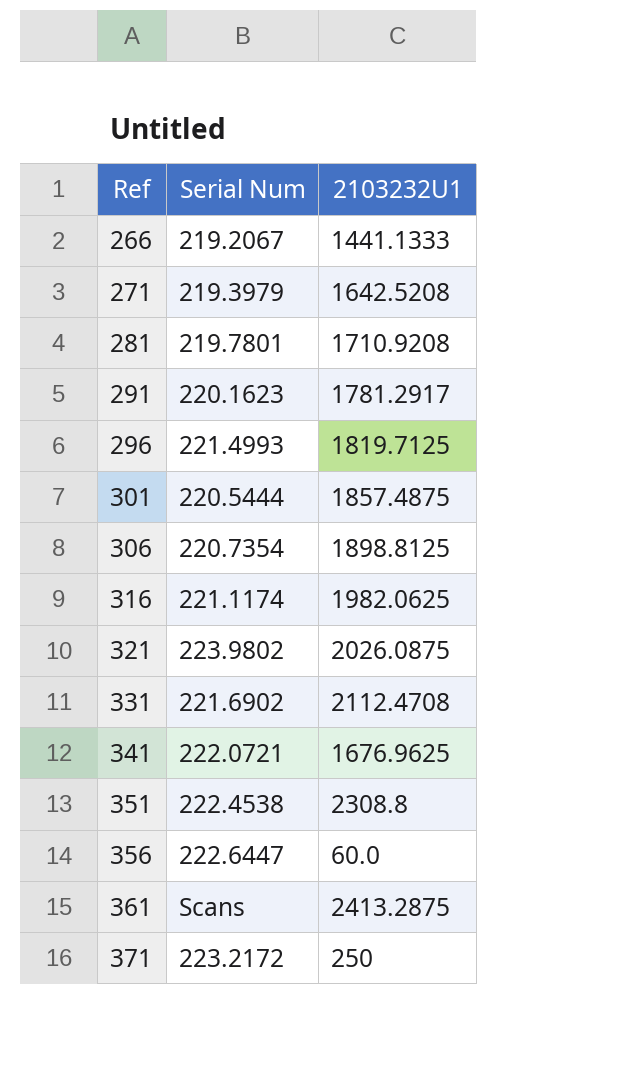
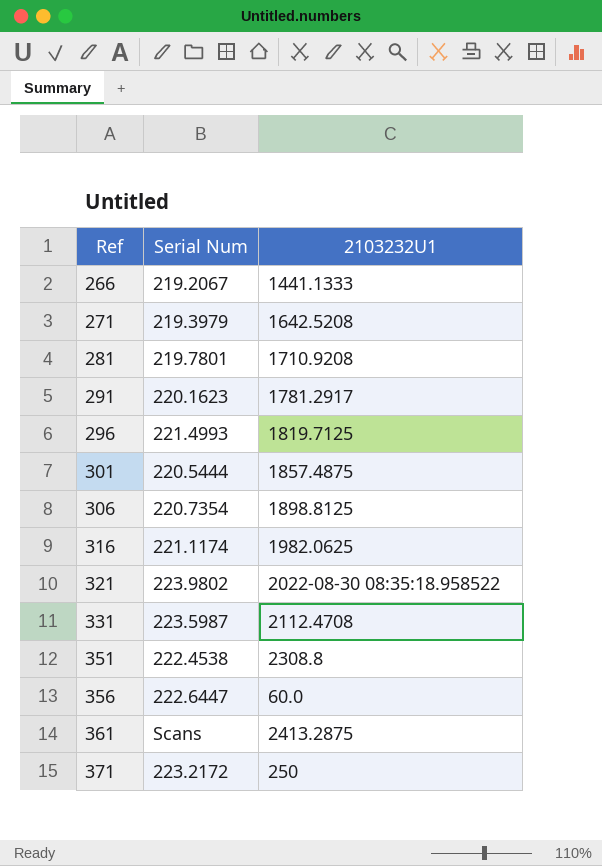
row 341: 222.0721 | 1676.9625 -> none
321 | 2103232U1: 2026.0875 -> 2022-08-30 08:35:18.958522
331 | Serial Num: 221.6902 -> 223.5987

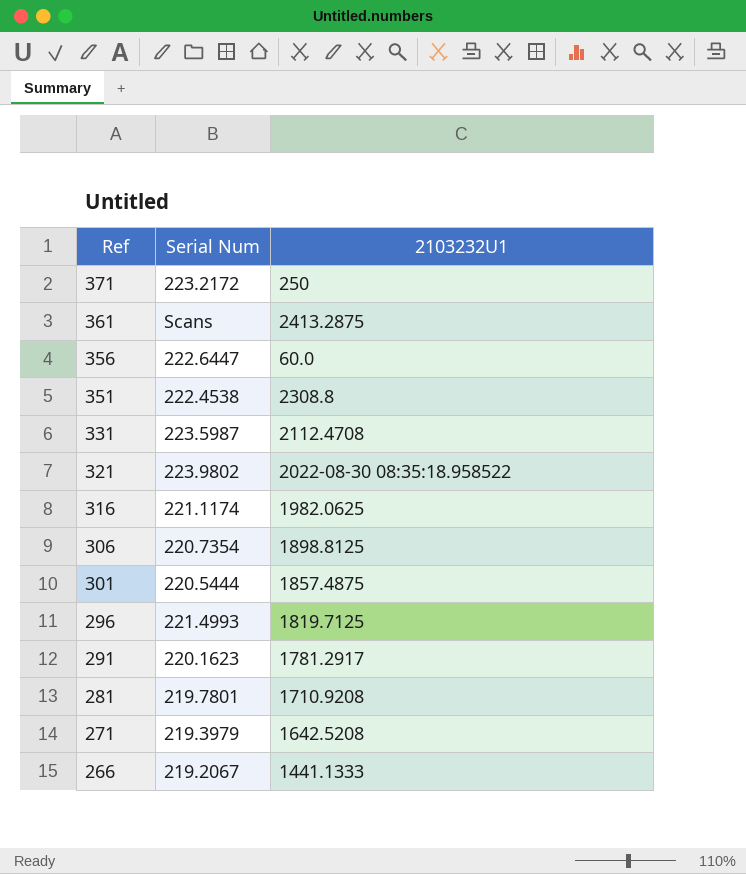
row order: Ref ascending -> Ref descending

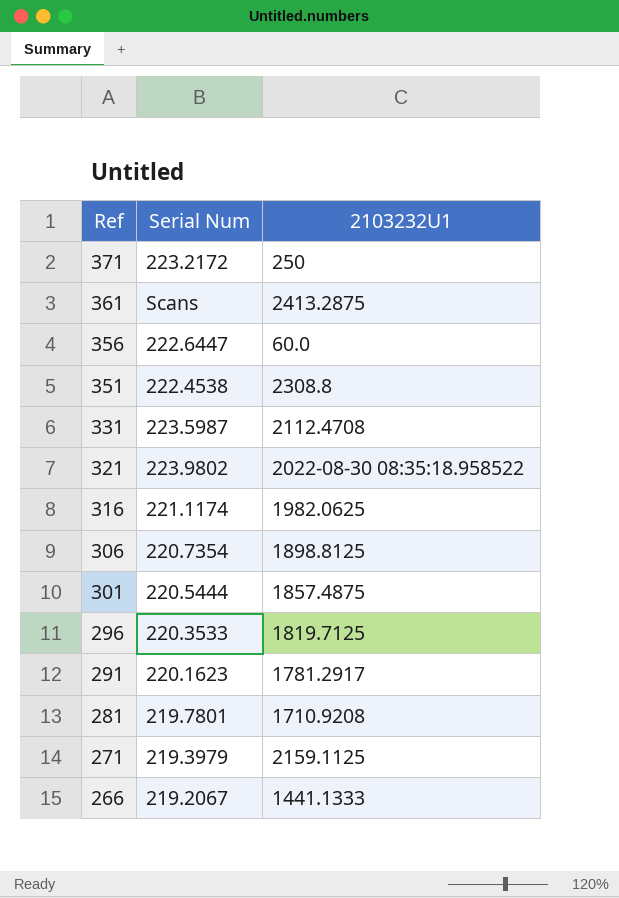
296 | Serial Num: 221.4993 -> 220.3533
271 | 2103232U1: 1642.5208 -> 2159.1125

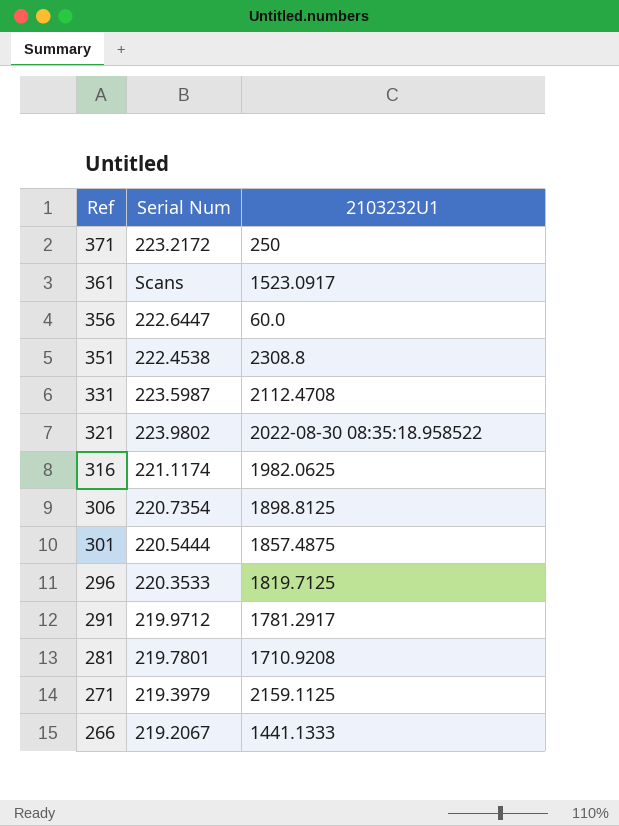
361 | 2103232U1: 2413.2875 -> 1523.0917
291 | Serial Num: 220.1623 -> 219.9712

